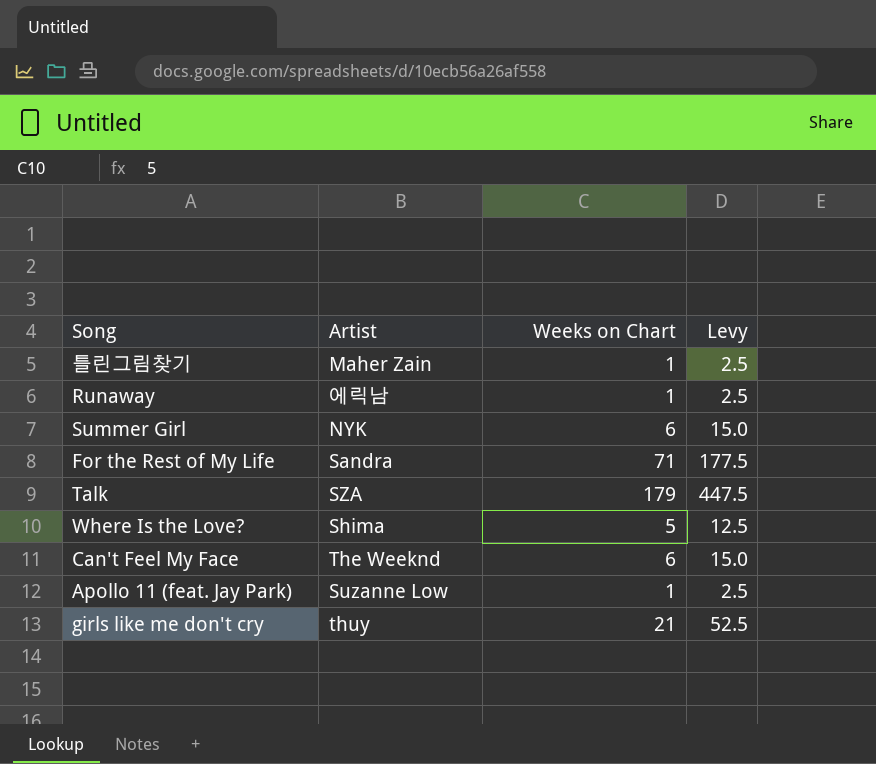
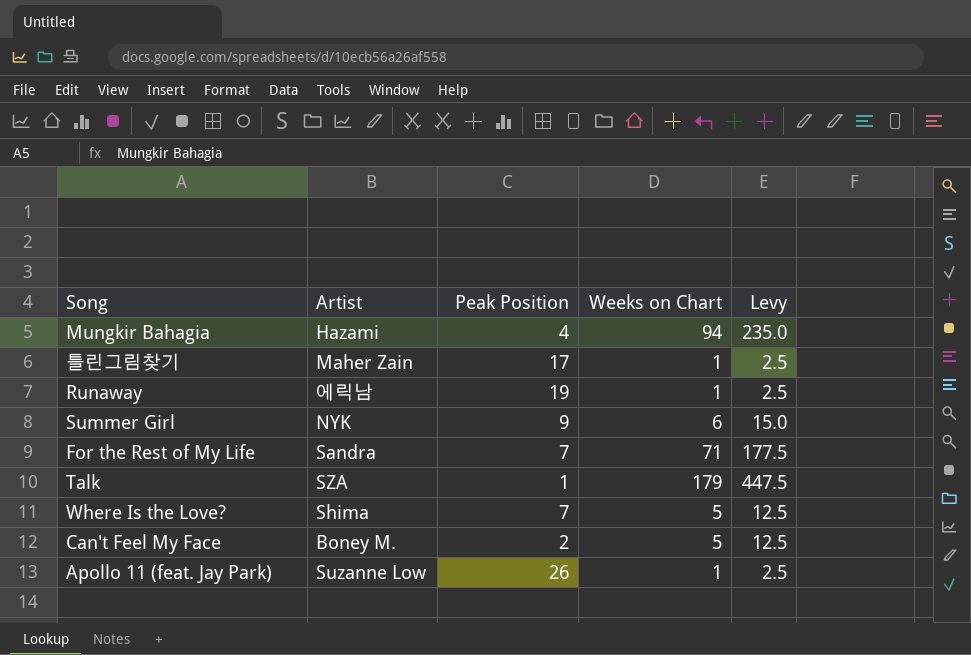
column Peak Position | position: none -> 3
row girls like me don't cry: thuy | 21 | 52.5 -> none
row Mungkir Bahagia: none -> Hazami | 4 | 94 | 235.0
Can't Feel My Face | Artist: The Weeknd -> Boney M.
Can't Feel My Face | Weeks on Chart: 6 -> 5
Can't Feel My Face | Levy: 15.0 -> 12.5

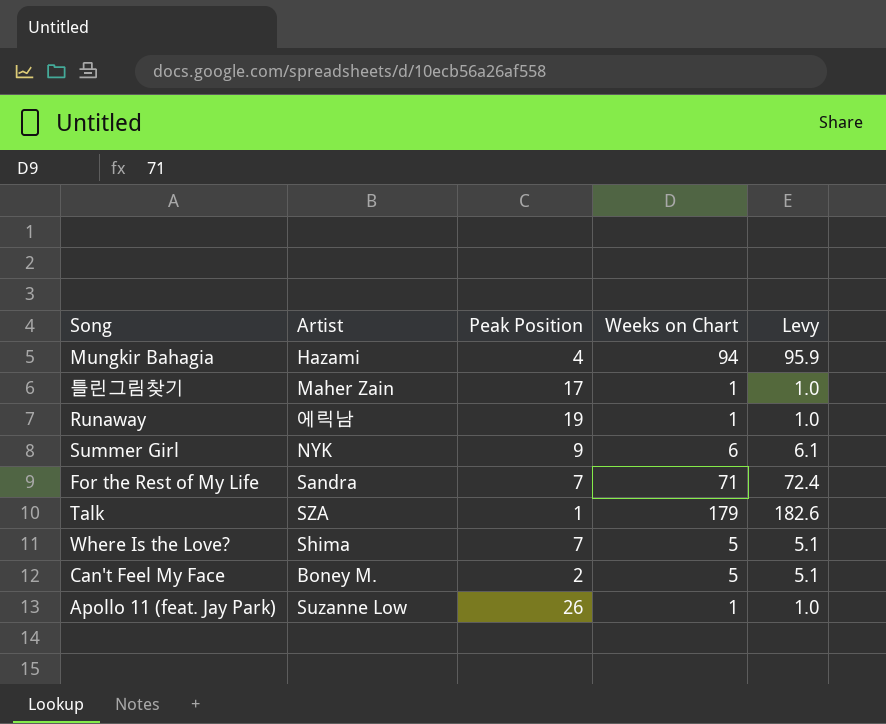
column Levy | formula: [Weeks on Chart] * 2.5 -> [Weeks on Chart] * 1.02

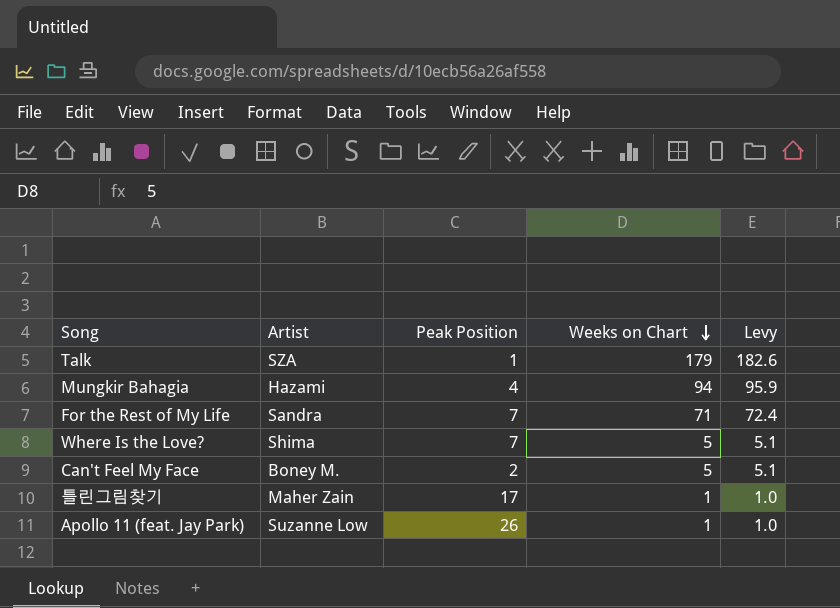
row order: none -> Weeks on Chart descending
row Runaway: 에릭남 | 19 | 1 | 1.0 -> none
row Summer Girl: NYK | 9 | 6 | 6.1 -> none

